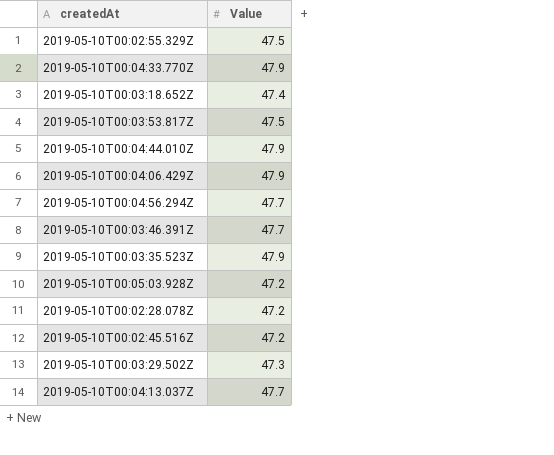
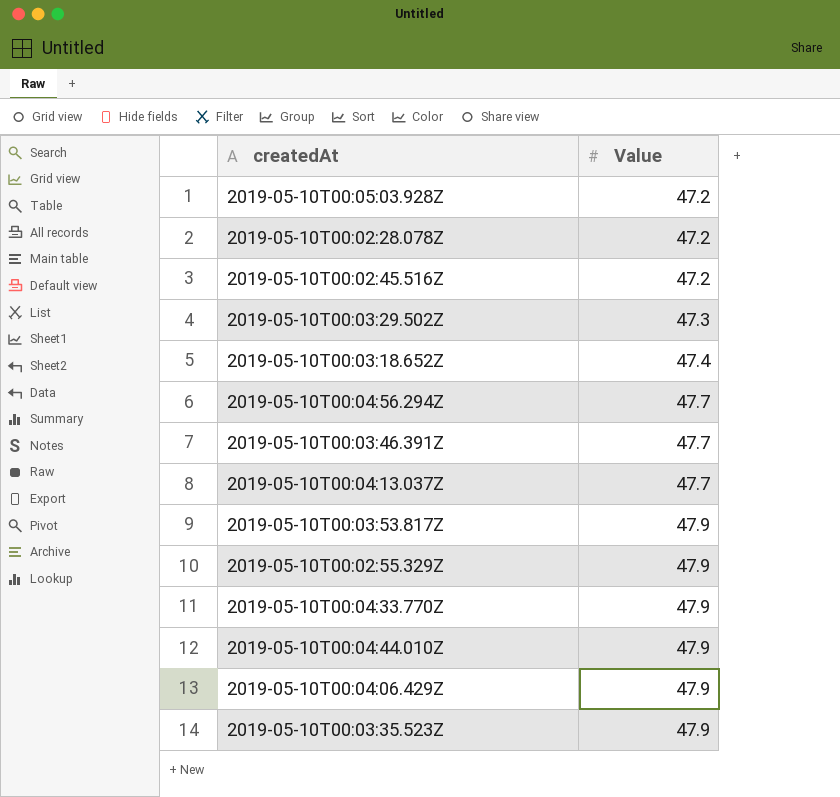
row order: none -> Value ascending
2019-05-10T00:03:53.817Z | Value: 47.5 -> 47.9
2019-05-10T00:02:55.329Z | Value: 47.5 -> 47.9

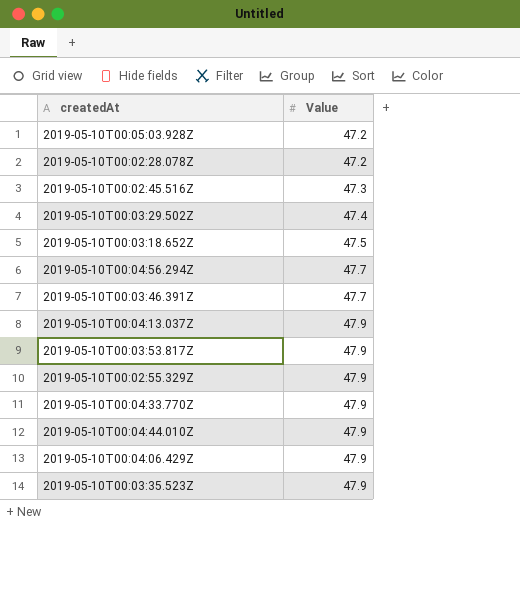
2019-05-10T00:02:45.516Z | Value: 47.2 -> 47.3
2019-05-10T00:03:29.502Z | Value: 47.3 -> 47.4
2019-05-10T00:03:18.652Z | Value: 47.4 -> 47.5
2019-05-10T00:04:13.037Z | Value: 47.7 -> 47.9

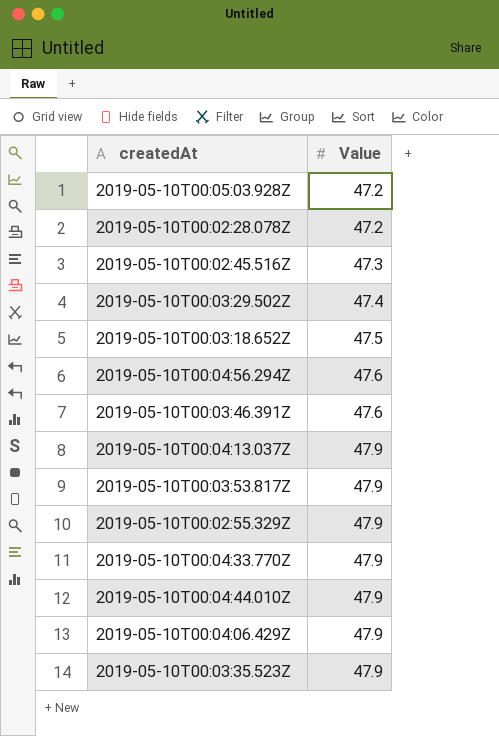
2019-05-10T00:04:56.294Z | Value: 47.7 -> 47.6
2019-05-10T00:03:46.391Z | Value: 47.7 -> 47.6

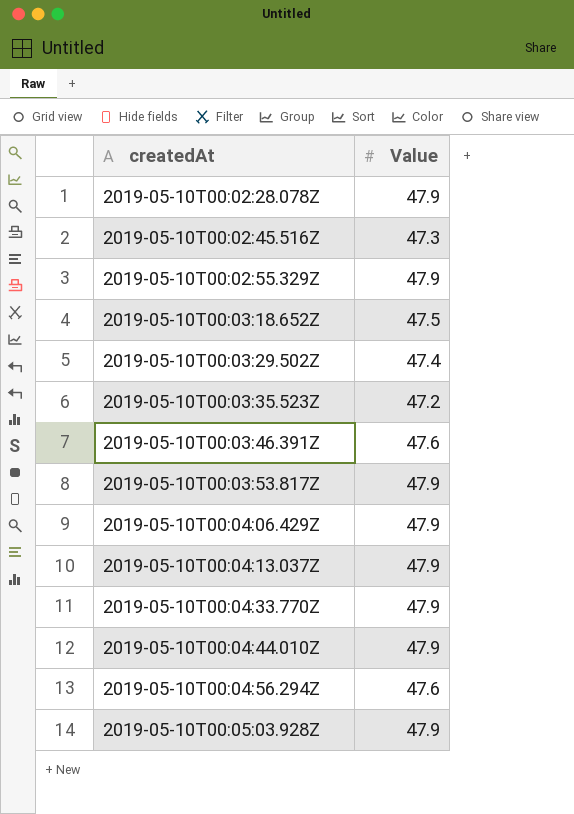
row order: Value ascending -> createdAt ascending
2019-05-10T00:02:28.078Z | Value: 47.2 -> 47.9
2019-05-10T00:03:35.523Z | Value: 47.9 -> 47.2
2019-05-10T00:05:03.928Z | Value: 47.2 -> 47.9

